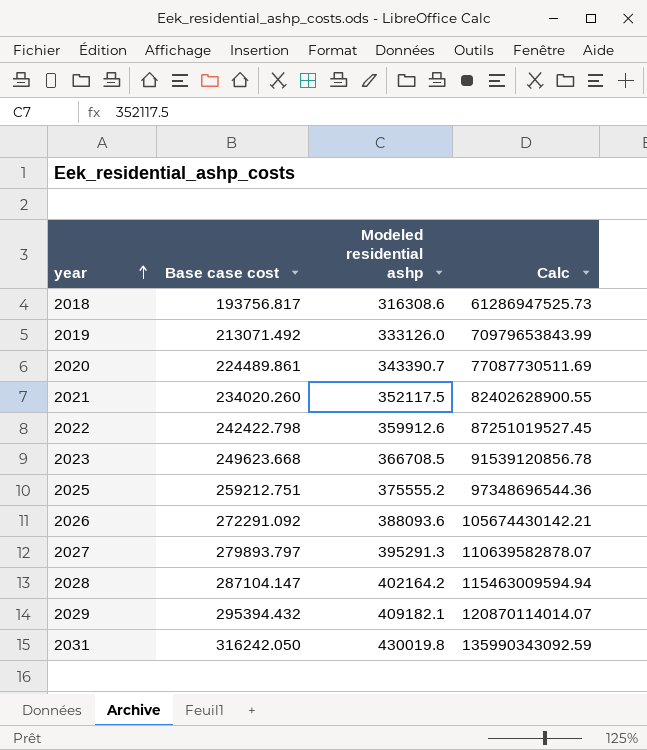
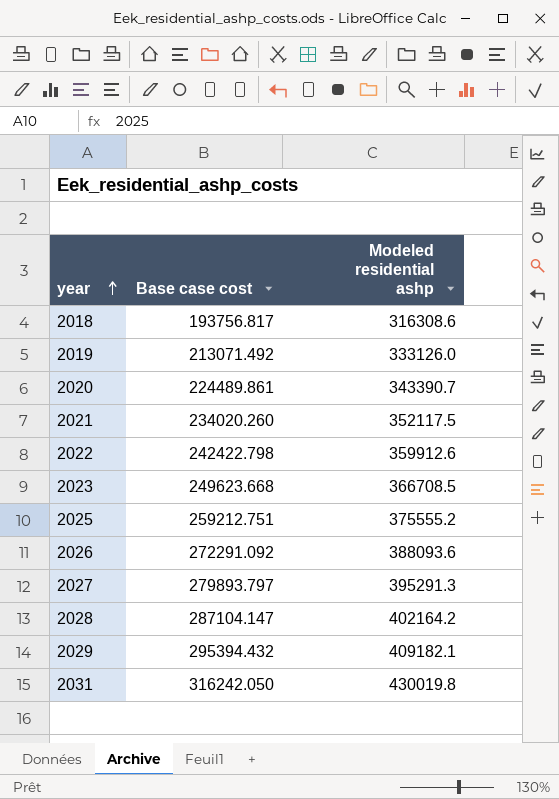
column Calc | formula: [Base case cost] * [Modeled residential ashp] -> none

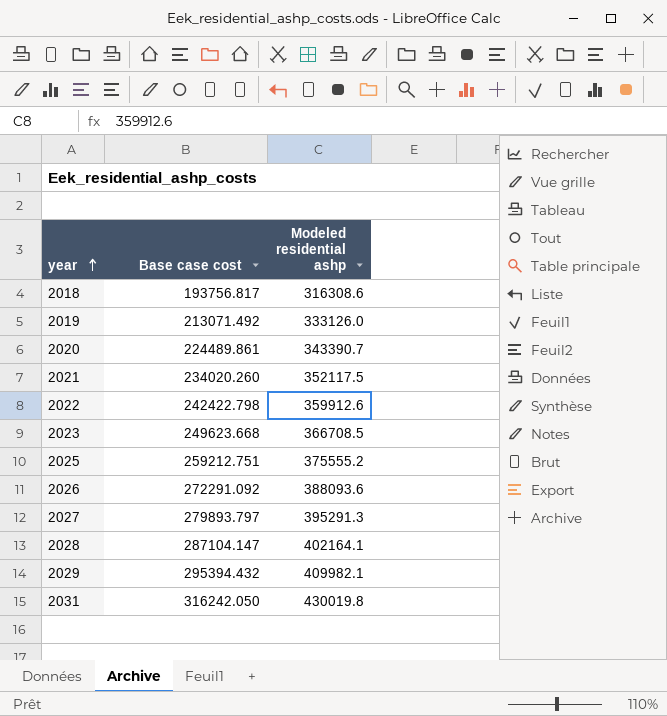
2028 | Modeled residential ashp: 402164.2 -> 402164.1
2029 | Modeled residential ashp: 409182.1 -> 409982.1

